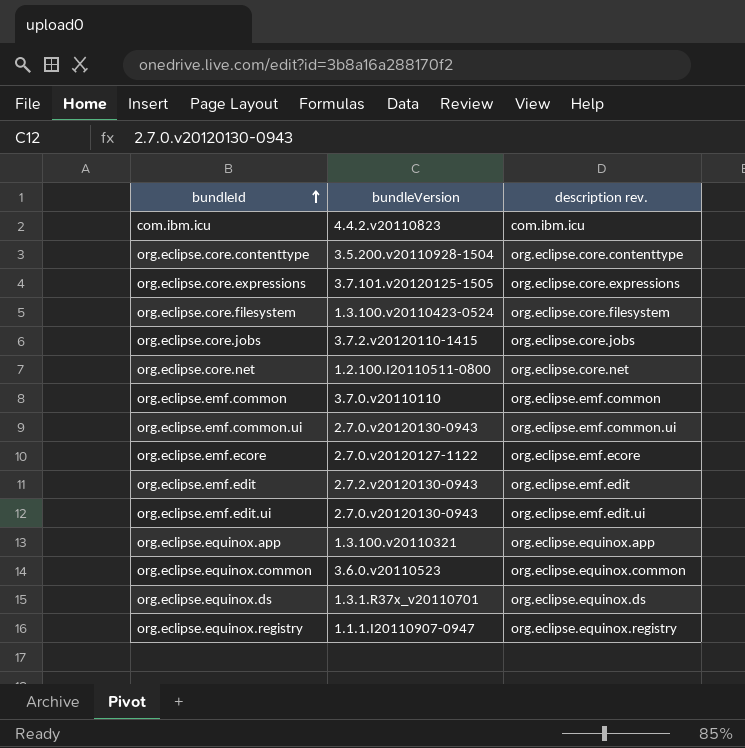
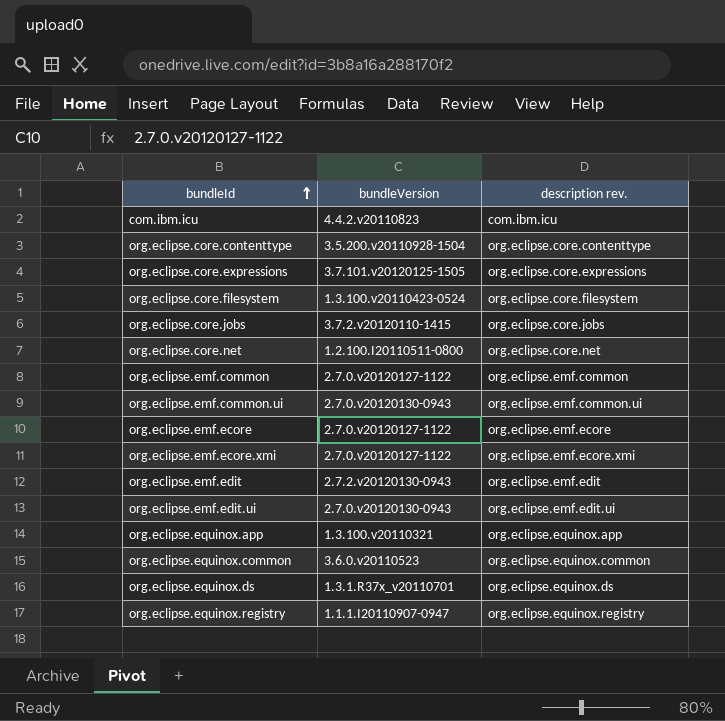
org.eclipse.emf.common | bundleVersion: 3.7.0.v20110110 -> 2.7.0.v20120127-1122
row org.eclipse.emf.ecore.xmi: none -> 2.7.0.v20120127-1122 | org.eclipse.emf.ecore.xmi

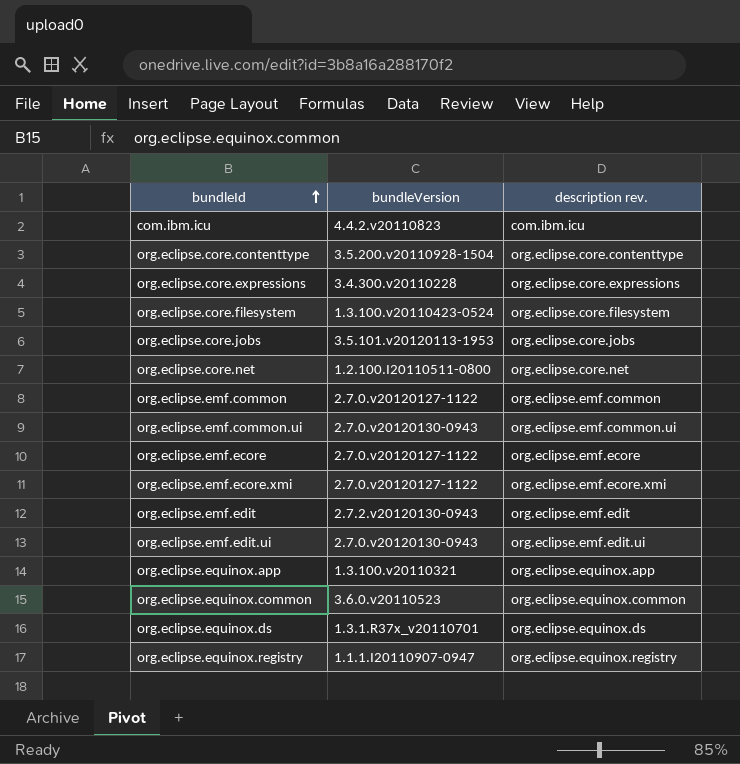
org.eclipse.core.expressions | bundleVersion: 3.7.101.v20120125-1505 -> 3.4.300.v20110228
org.eclipse.core.jobs | bundleVersion: 3.7.2.v20120110-1415 -> 3.5.101.v20120113-1953

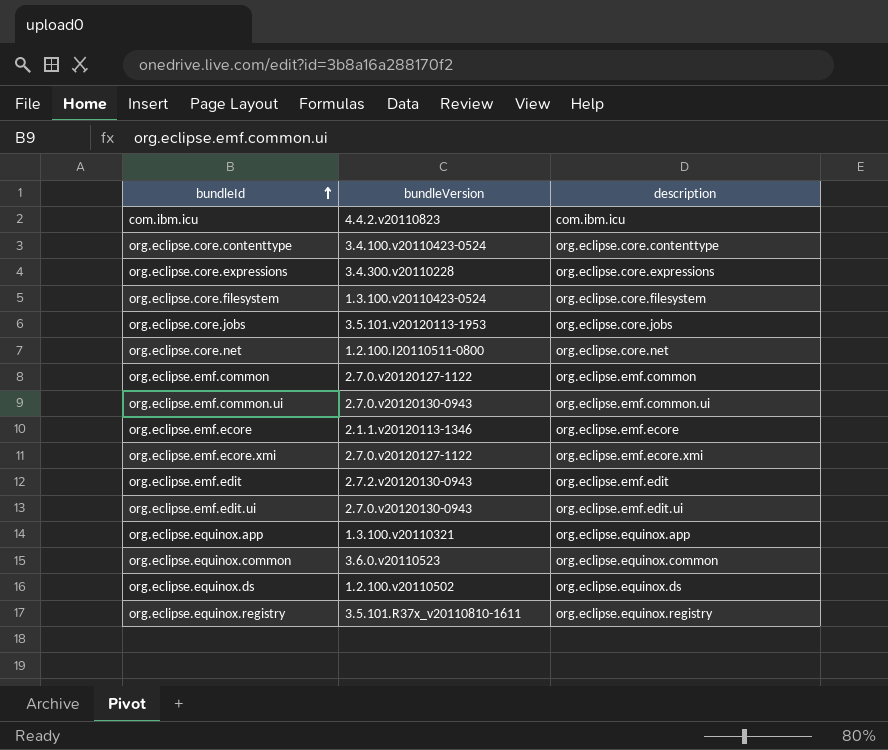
column name: description rev. -> description
org.eclipse.core.contenttype | bundleVersion: 3.5.200.v20110928-1504 -> 3.4.100.v20110423-0524
org.eclipse.emf.ecore | bundleVersion: 2.7.0.v20120127-1122 -> 2.1.1.v20120113-1346
org.eclipse.equinox.ds | bundleVersion: 1.3.1.R37x_v20110701 -> 1.2.100.v20110502
org.eclipse.equinox.registry | bundleVersion: 1.1.1.I20110907-0947 -> 3.5.101.R37x_v20110810-1611

